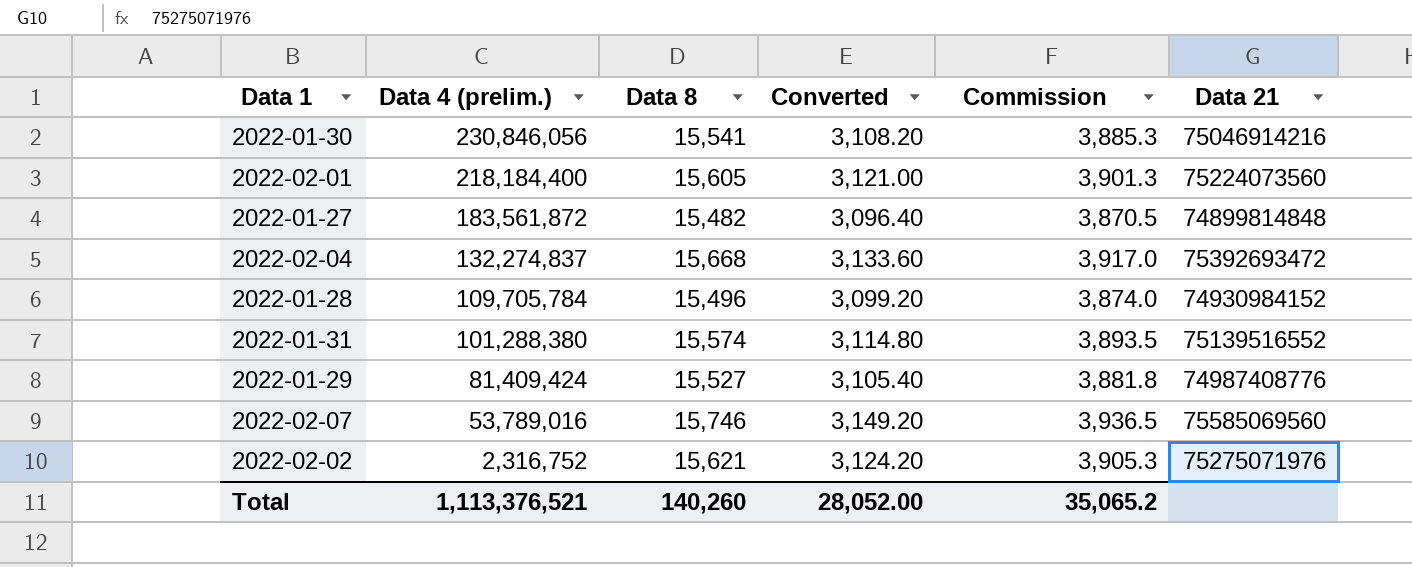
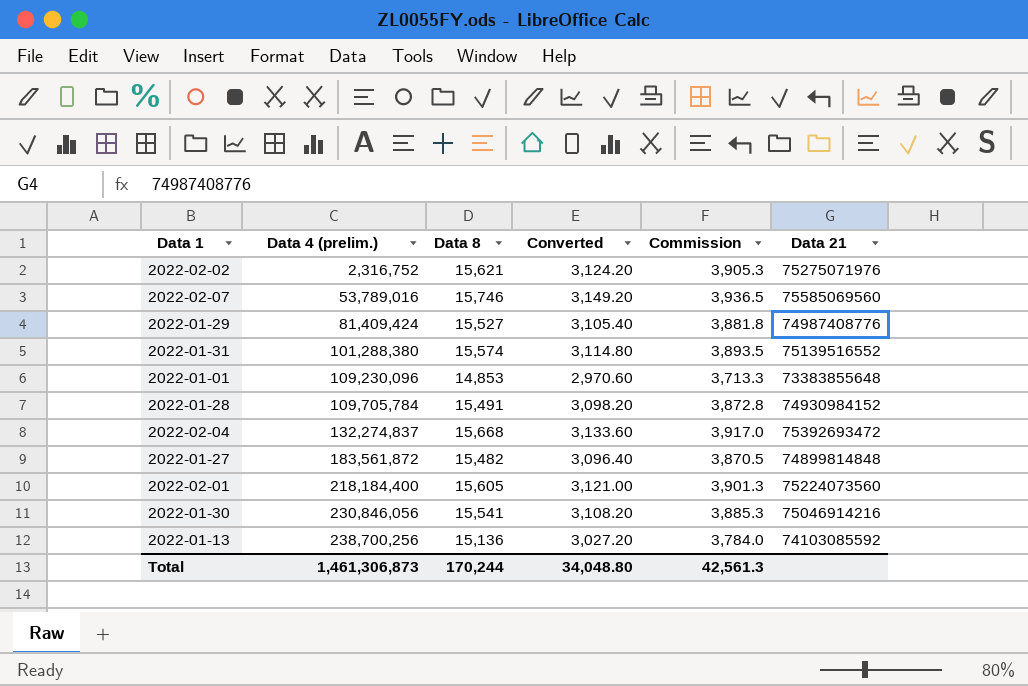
row order: Data 4 (prelim.) descending -> Data 4 (prelim.) ascending
row 2022-01-01: none -> 109,230,096 | 14,853 | 2,970.60 | 3,713.3 | 73383855648
2022-01-28 | Data 8: 15,496 -> 15,491
2022-01-28 | Converted: 3,099.20 -> 3,098.20
2022-01-28 | Commission: 3,874.0 -> 3,872.8
row 2022-01-13: none -> 238,700,256 | 15,136 | 3,027.20 | 3,784.0 | 74103085592
Total | Data 4 (prelim.): 1,113,376,521 -> 1,461,306,873
Total | Data 8: 140,260 -> 170,244
Total | Converted: 28,052.00 -> 34,048.80
Total | Commission: 35,065.2 -> 42,561.3

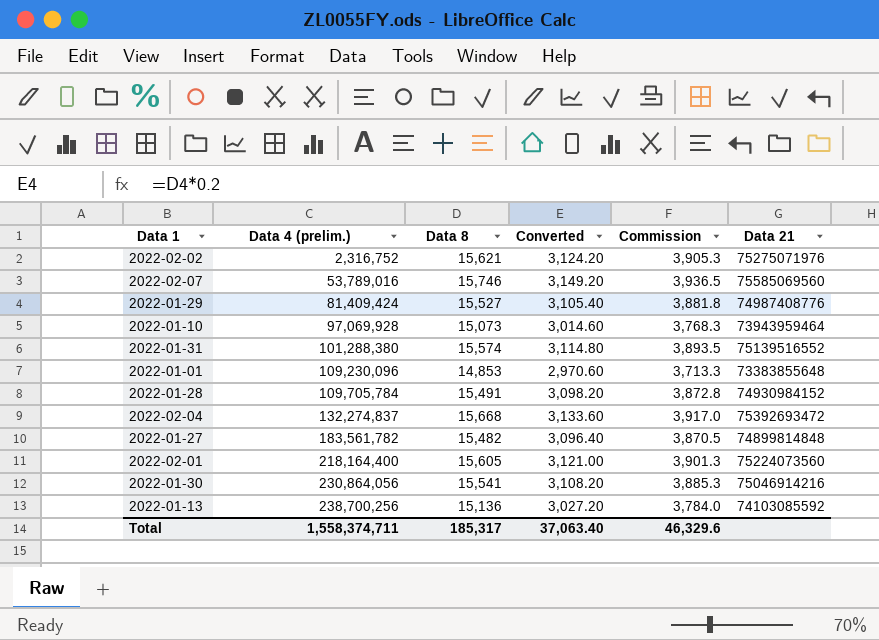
row 2022-01-10: none -> 97,069,928 | 15,073 | 3,014.60 | 3,768.3 | 73943959464
2022-01-27 | Data 4 (prelim.): 183,561,872 -> 183,561,782
2022-02-01 | Data 4 (prelim.): 218,184,400 -> 218,164,400
2022-01-30 | Data 4 (prelim.): 230,846,056 -> 230,864,056
Total | Data 4 (prelim.): 1,461,306,873 -> 1,558,374,711
Total | Data 8: 170,244 -> 185,317
Total | Converted: 34,048.80 -> 37,063.40
Total | Commission: 42,561.3 -> 46,329.6

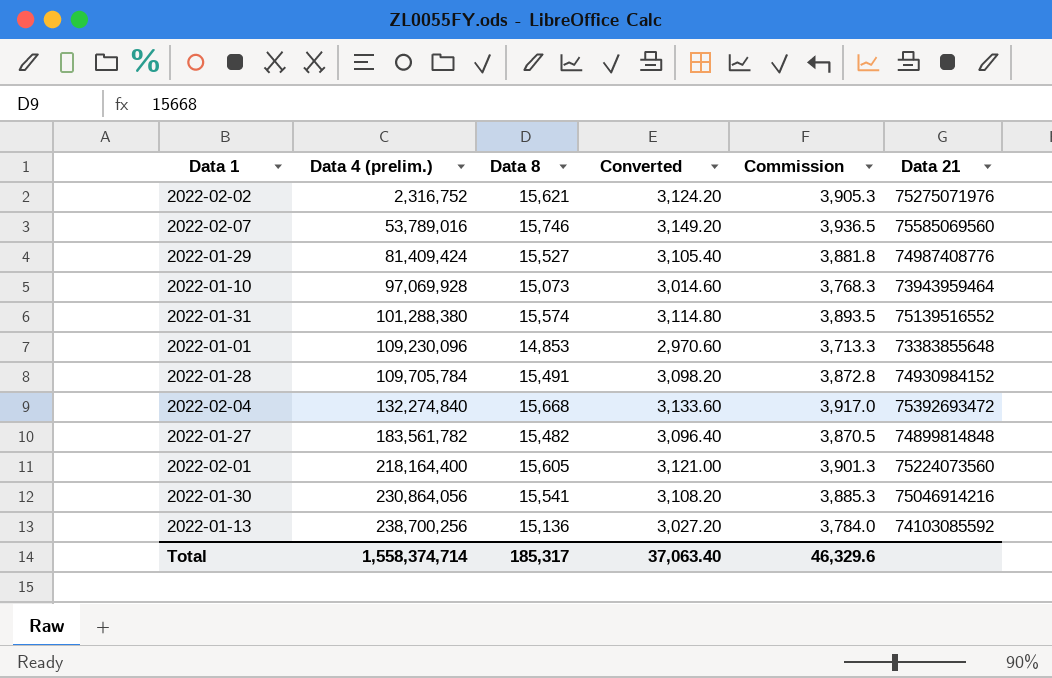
2022-02-04 | Data 4 (prelim.): 132,274,837 -> 132,274,840
Total | Data 4 (prelim.): 1,558,374,711 -> 1,558,374,714

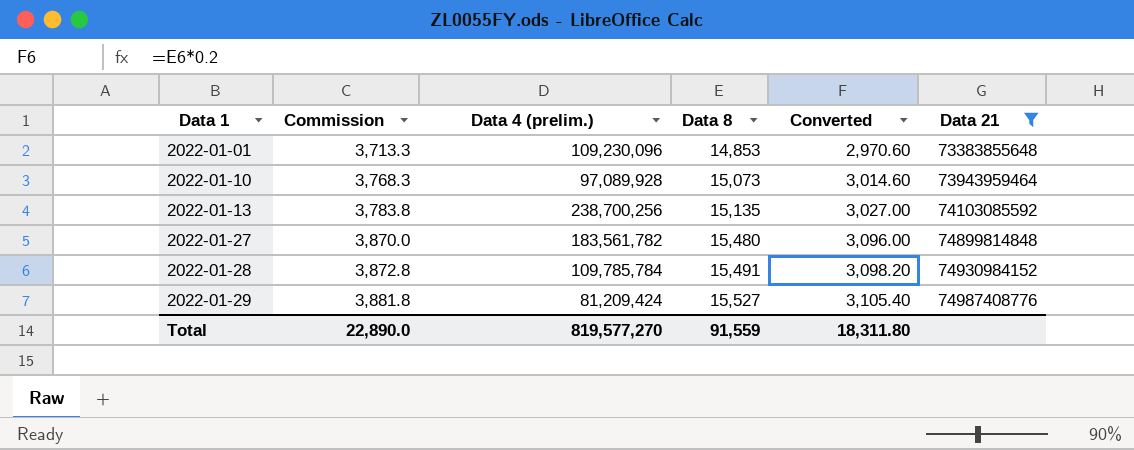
filter: none -> Data 21 <= 74987408776
row order: Data 4 (prelim.) ascending -> Data 1 ascending
column Commission | position: 5 -> 2
2022-01-10 | Data 4 (prelim.): 97,069,928 -> 97,089,928
2022-01-13 | Commission: 3,784.0 -> 3,783.8
2022-01-13 | Data 8: 15,136 -> 15,135
2022-01-13 | Converted: 3,027.20 -> 3,027.00
2022-01-27 | Commission: 3,870.5 -> 3,870.0
2022-01-27 | Data 8: 15,482 -> 15,480
2022-01-27 | Converted: 3,096.40 -> 3,096.00
2022-01-28 | Data 4 (prelim.): 109,705,784 -> 109,785,784
2022-01-29 | Data 4 (prelim.): 81,409,424 -> 81,209,424
Total | Commission: 46,329.6 -> 22,890.0
Total | Data 4 (prelim.): 1,558,374,714 -> 819,577,270
Total | Data 8: 185,317 -> 91,559
Total | Converted: 37,063.40 -> 18,311.80

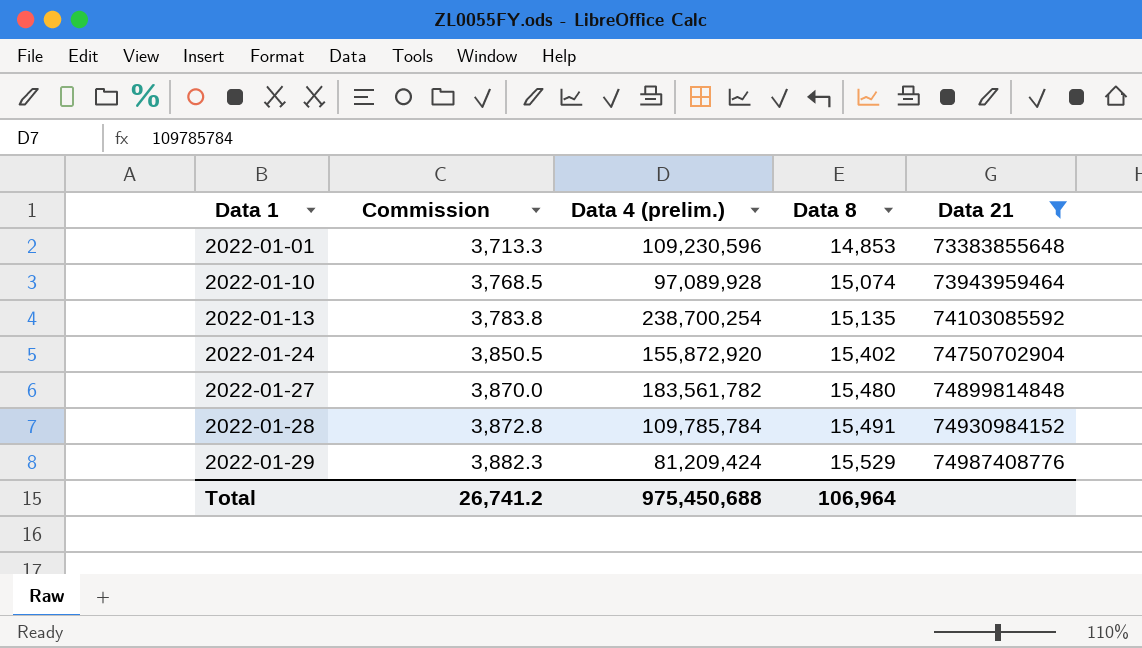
column Converted | formula: [Data 8] * 0.2 -> none
2022-01-01 | Data 4 (prelim.): 109,230,096 -> 109,230,596
2022-01-10 | Commission: 3,768.3 -> 3,768.5
2022-01-10 | Data 8: 15,073 -> 15,074
2022-01-13 | Data 4 (prelim.): 238,700,256 -> 238,700,254
row 2022-01-24: none -> 3,850.5 | 155,872,920 | 15,402 | 74750702904
2022-01-29 | Commission: 3,881.8 -> 3,882.3
2022-01-29 | Data 8: 15,527 -> 15,529
Total | Commission: 22,890.0 -> 26,741.2
Total | Data 4 (prelim.): 819,577,270 -> 975,450,688
Total | Data 8: 91,559 -> 106,964

